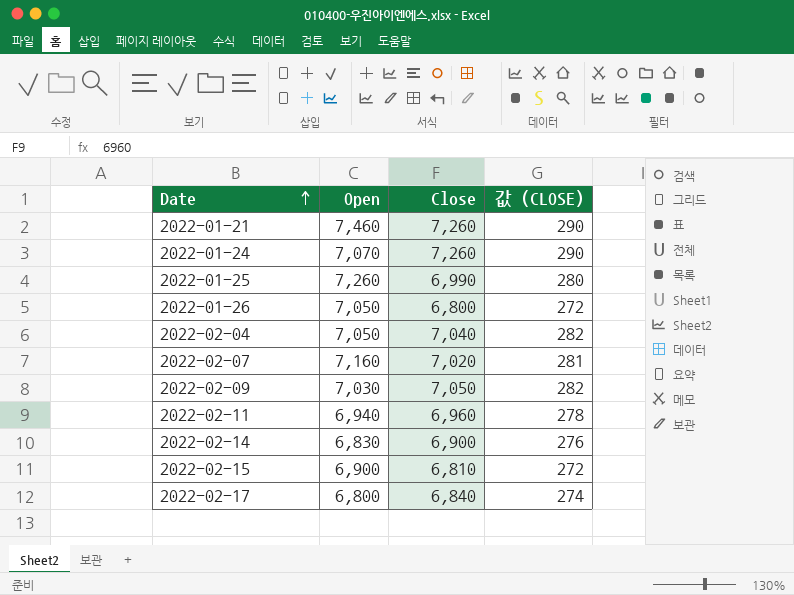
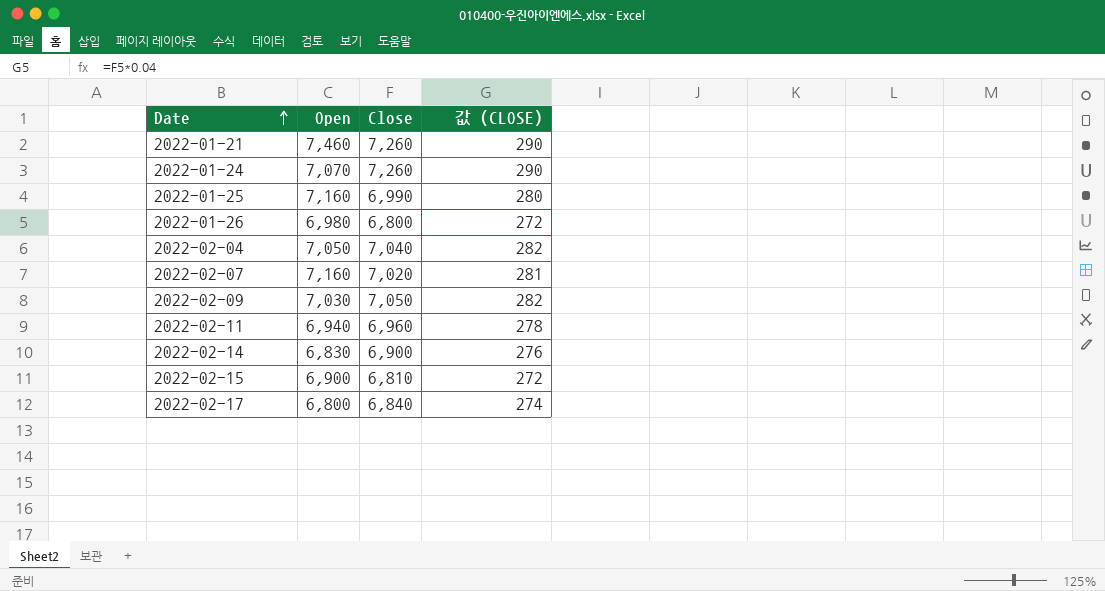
2022-01-25 | Open: 7,260 -> 7,160
2022-01-26 | Open: 7,050 -> 6,980

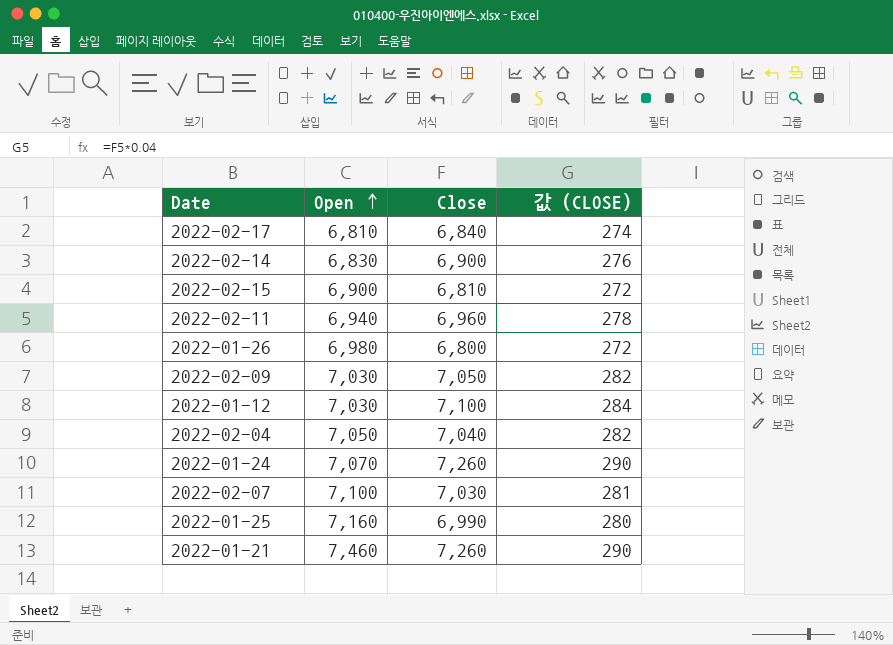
row order: Date ascending -> Open ascending
2022-02-17 | Open: 6,800 -> 6,810
row 2022-01-12: none -> 7,030 | 7,100 | 284
2022-02-07 | Open: 7,160 -> 7,100
2022-02-07 | Close: 7,020 -> 7,030

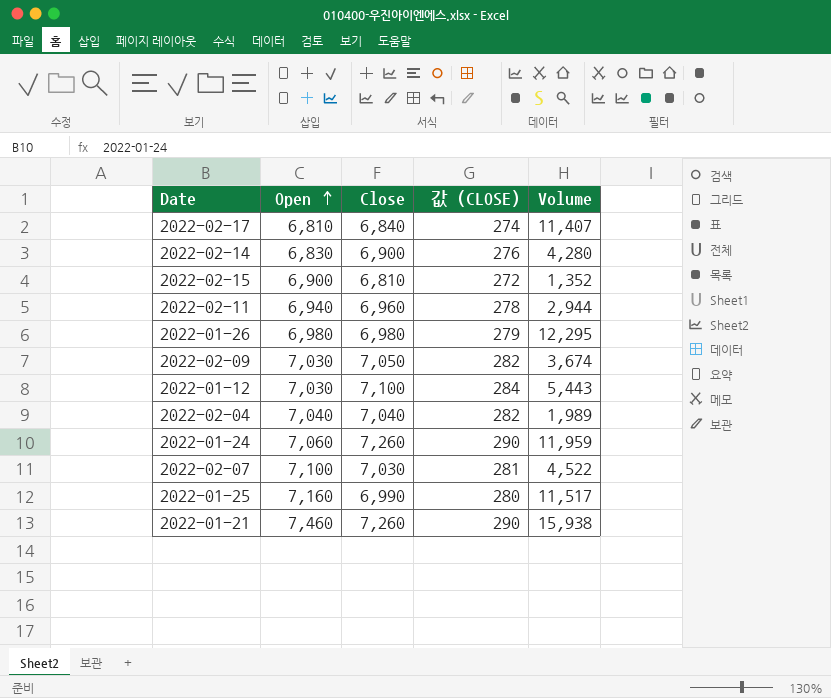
column Volume | position: none -> 5
2022-01-26 | Close: 6,800 -> 6,980
2022-01-26 | 값 (CLOSE): 272 -> 279
2022-02-04 | Open: 7,050 -> 7,040
2022-01-24 | Open: 7,070 -> 7,060

